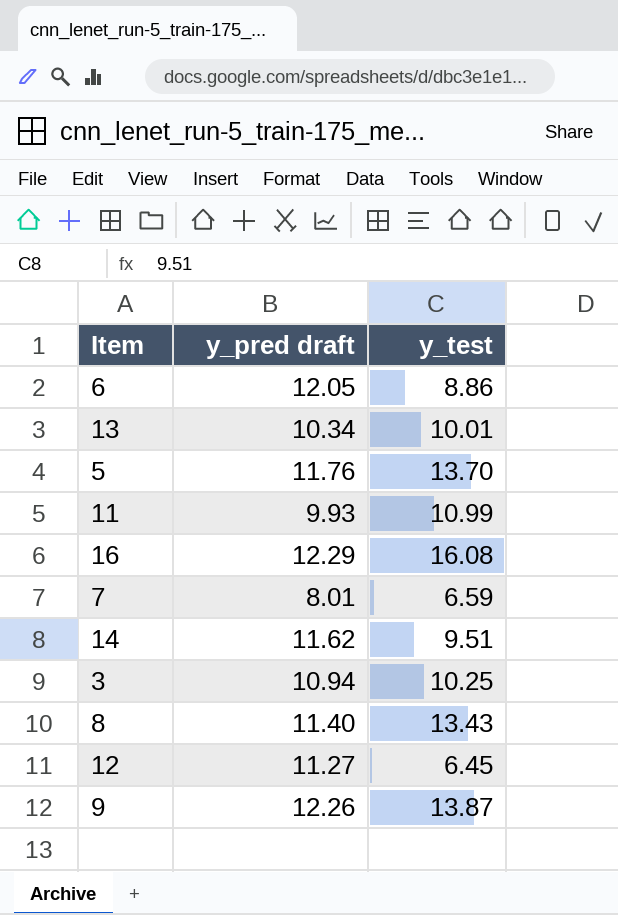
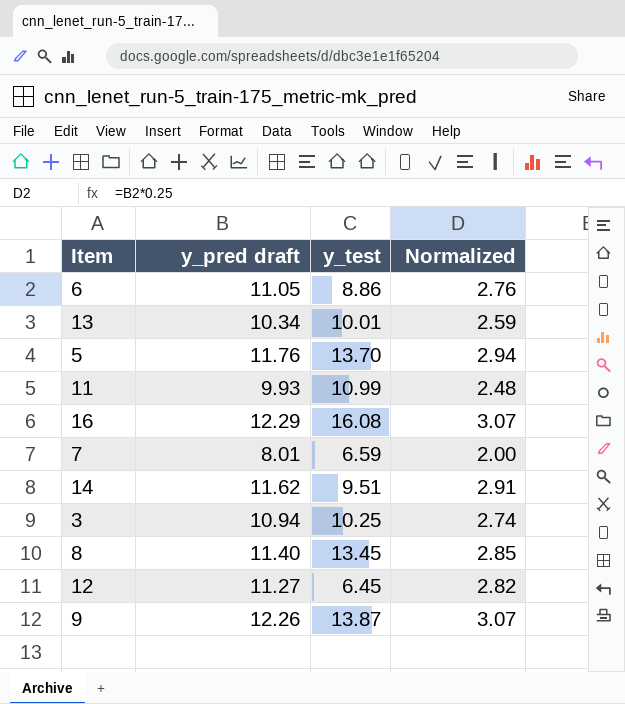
column Normalized | formula: none -> [y_pred draft] * 0.25
6 | y_pred draft: 12.05 -> 11.05
8 | y_test: 13.43 -> 13.45

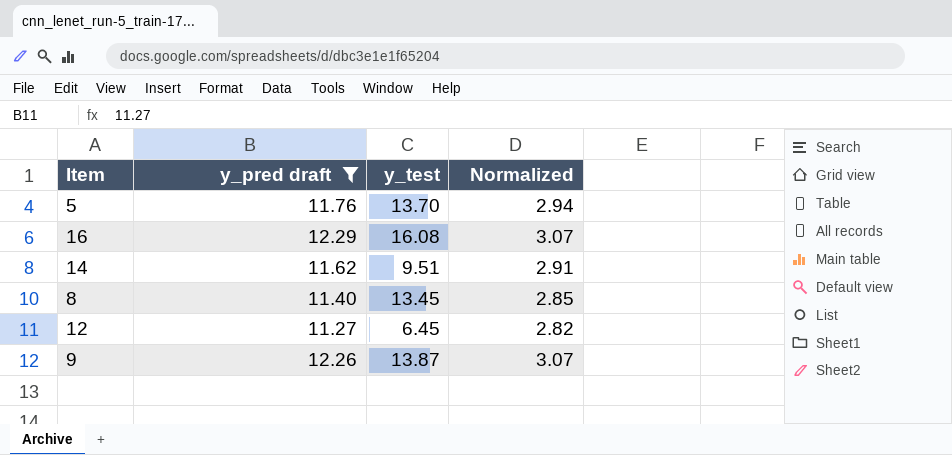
filter: none -> y_pred draft >= 11.27

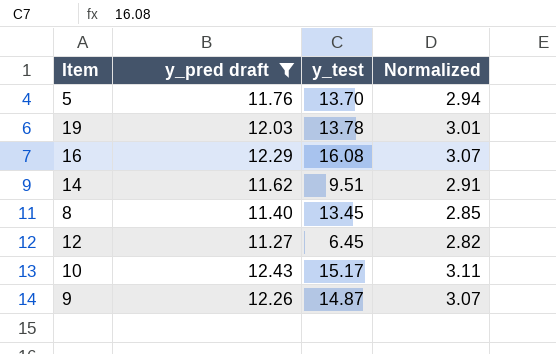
row 19: none -> 12.03 | 13.78 | 3.01
row 10: none -> 12.43 | 15.17 | 3.11
9 | y_test: 13.87 -> 14.87

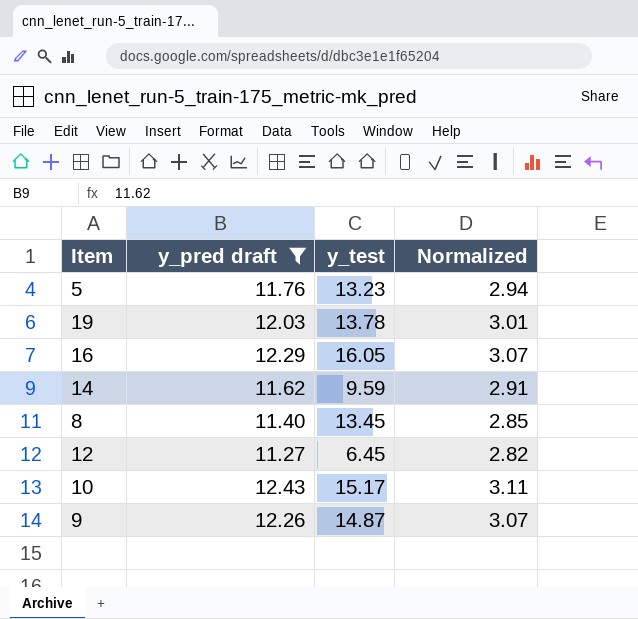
5 | y_test: 13.70 -> 13.23
16 | y_test: 16.08 -> 16.05
14 | y_test: 9.51 -> 9.59

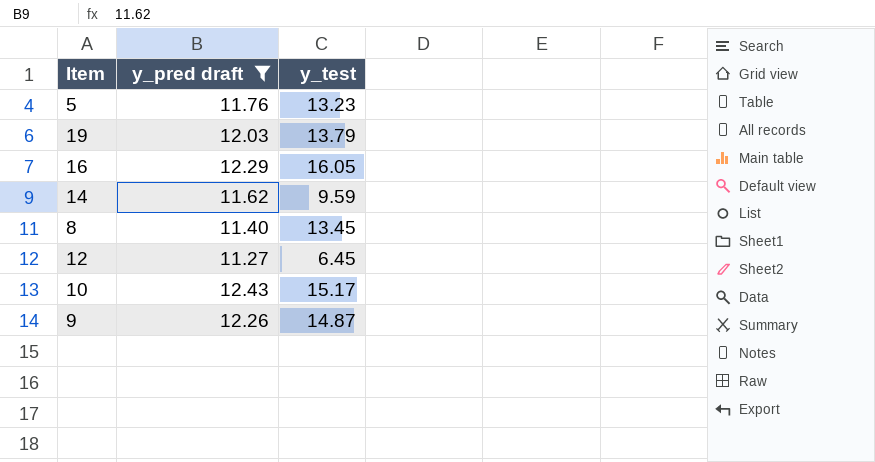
column Normalized | formula: [y_pred draft] * 0.25 -> none
19 | y_test: 13.78 -> 13.79

